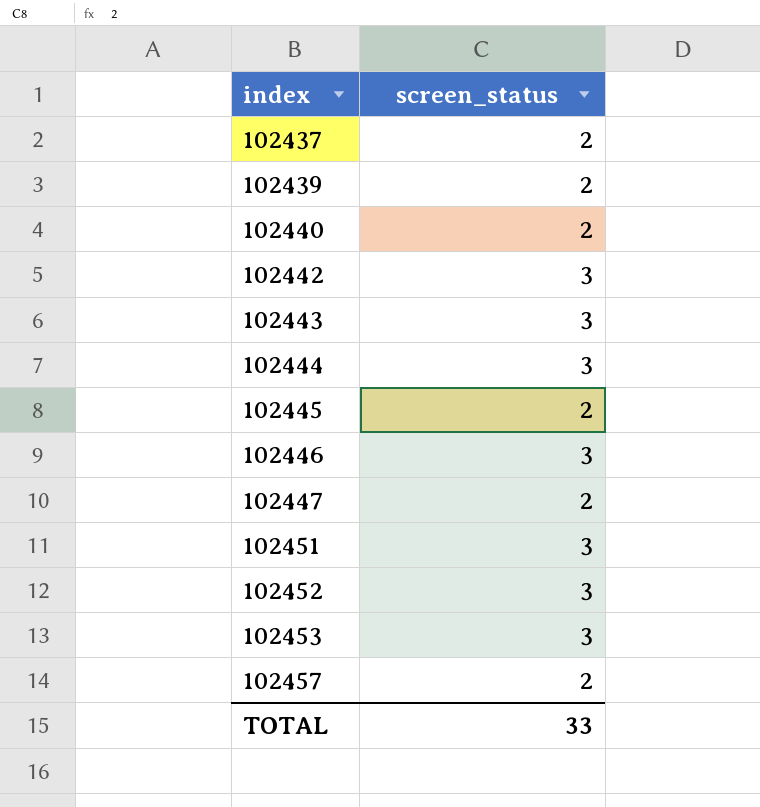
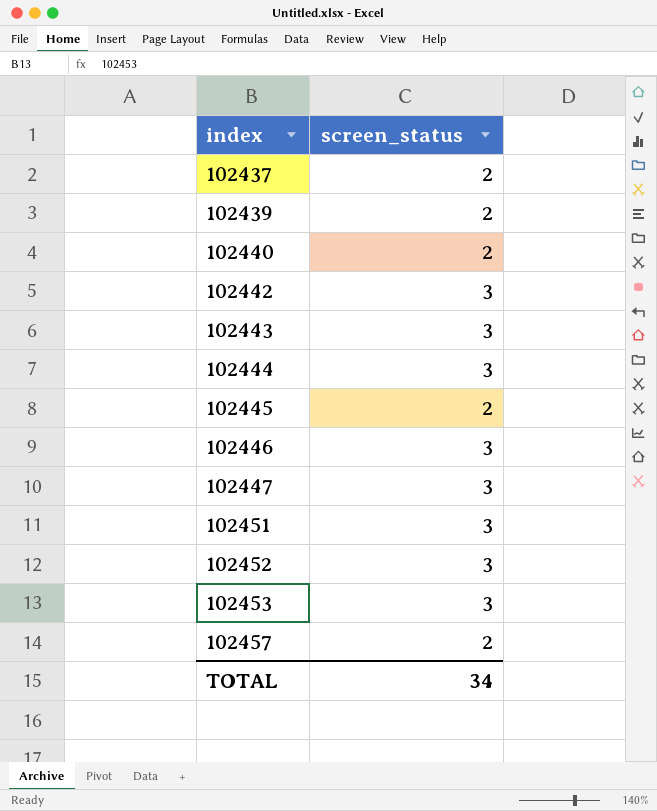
102447 | screen_status: 2 -> 3
TOTAL | screen_status: 33 -> 34

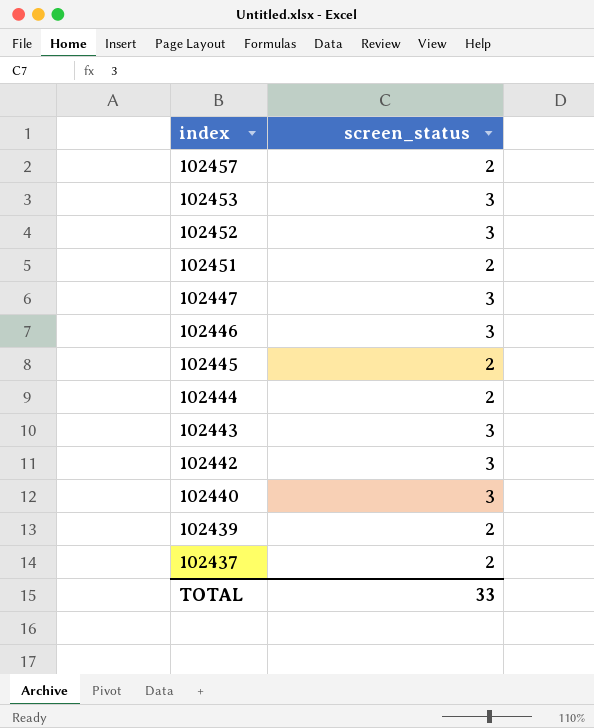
row order: index ascending -> index descending
102451 | screen_status: 3 -> 2
102444 | screen_status: 3 -> 2
102440 | screen_status: 2 -> 3
TOTAL | screen_status: 34 -> 33

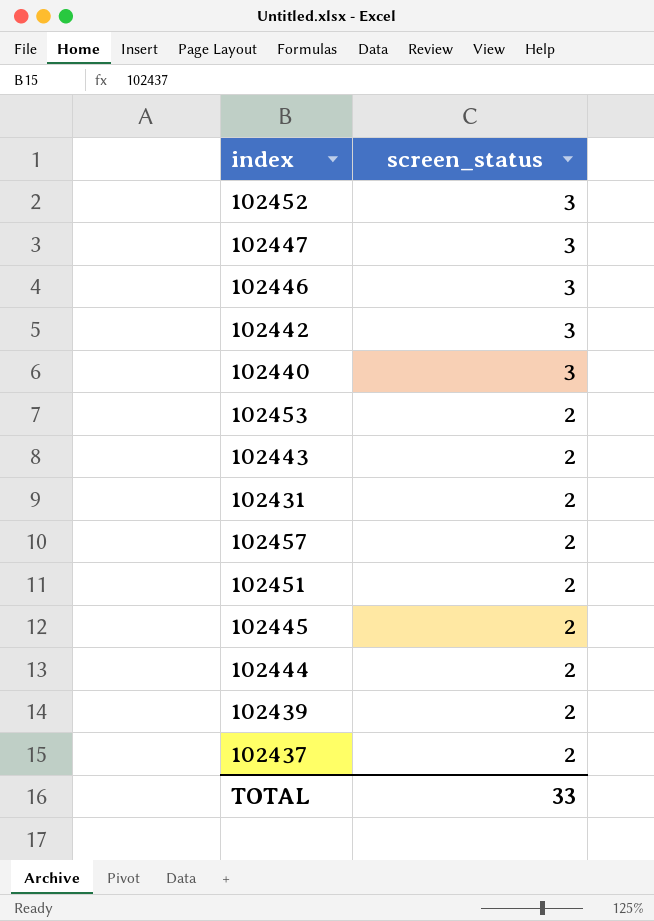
row order: index descending -> screen_status descending
102453 | screen_status: 3 -> 2
102443 | screen_status: 3 -> 2
row 102431: none -> 2

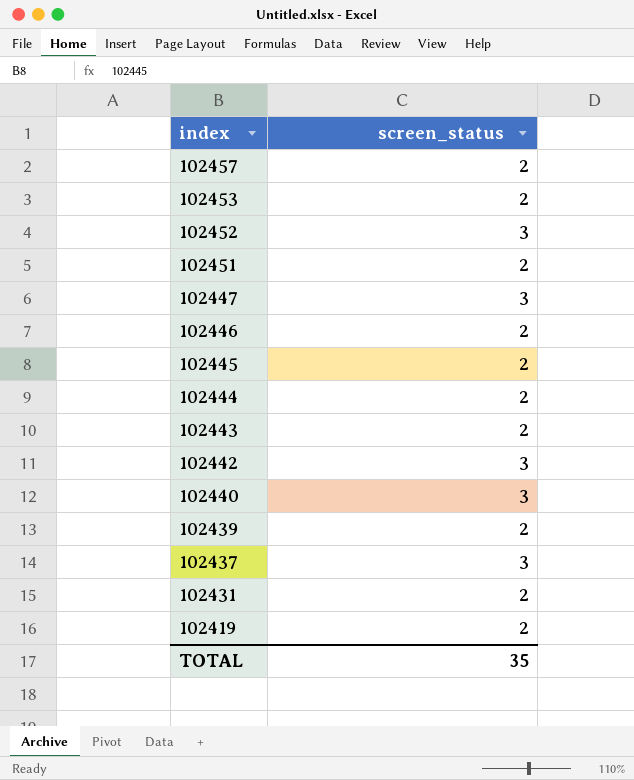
row order: screen_status descending -> index descending
102446 | screen_status: 3 -> 2
102437 | screen_status: 2 -> 3
row 102419: none -> 2
TOTAL | screen_status: 33 -> 35

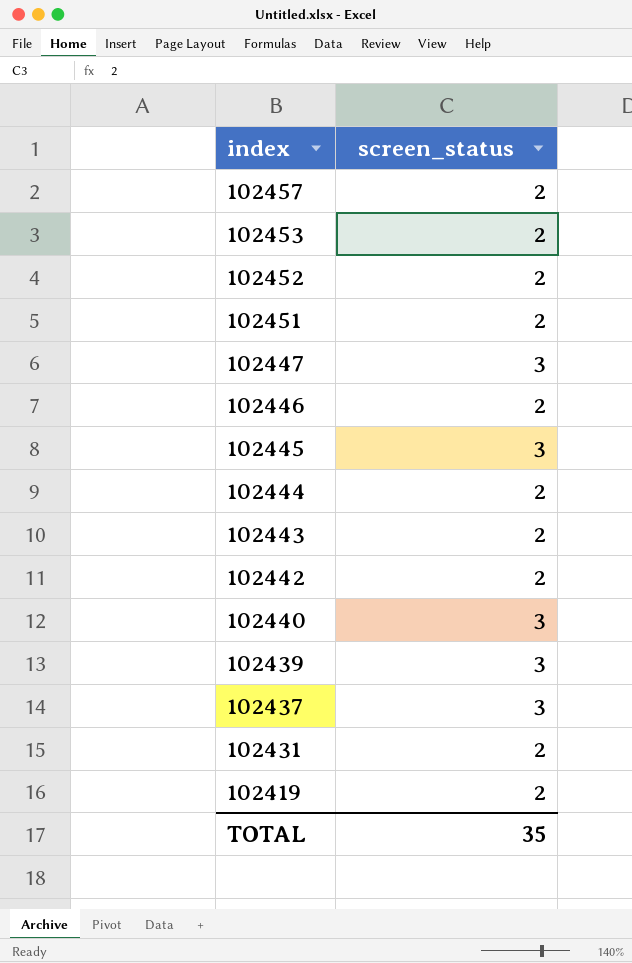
102452 | screen_status: 3 -> 2
102445 | screen_status: 2 -> 3
102442 | screen_status: 3 -> 2
102439 | screen_status: 2 -> 3

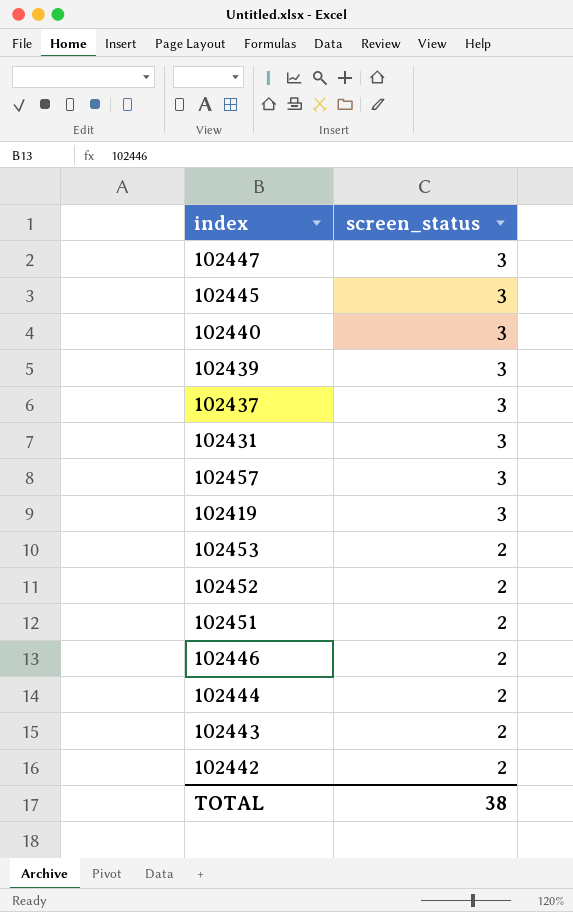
row order: index descending -> screen_status descending
102431 | screen_status: 2 -> 3
102457 | screen_status: 2 -> 3
102419 | screen_status: 2 -> 3
TOTAL | screen_status: 35 -> 38

